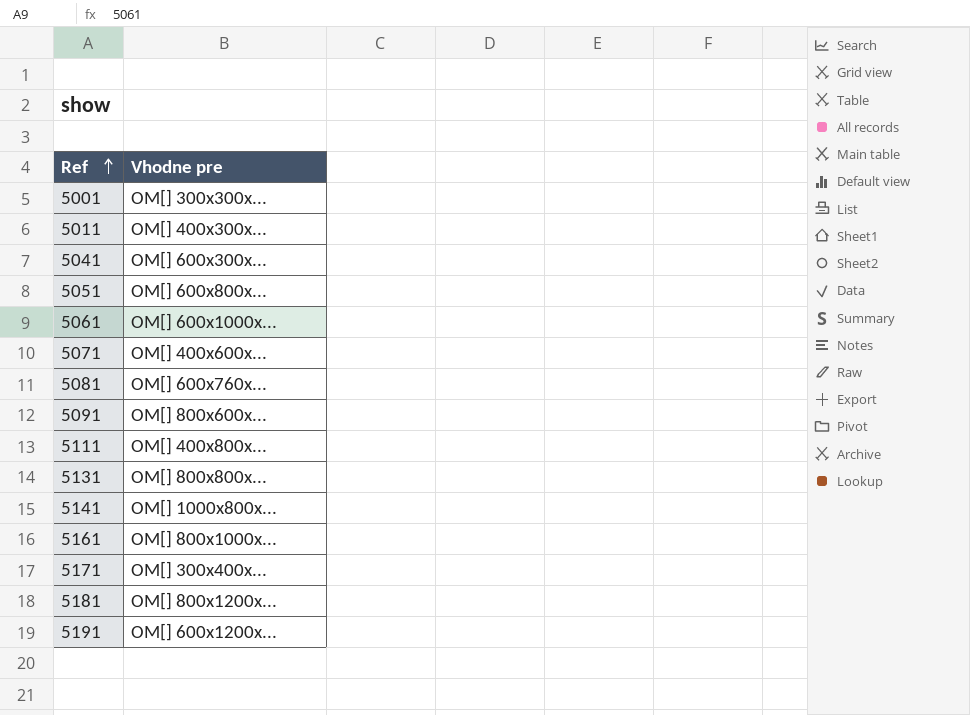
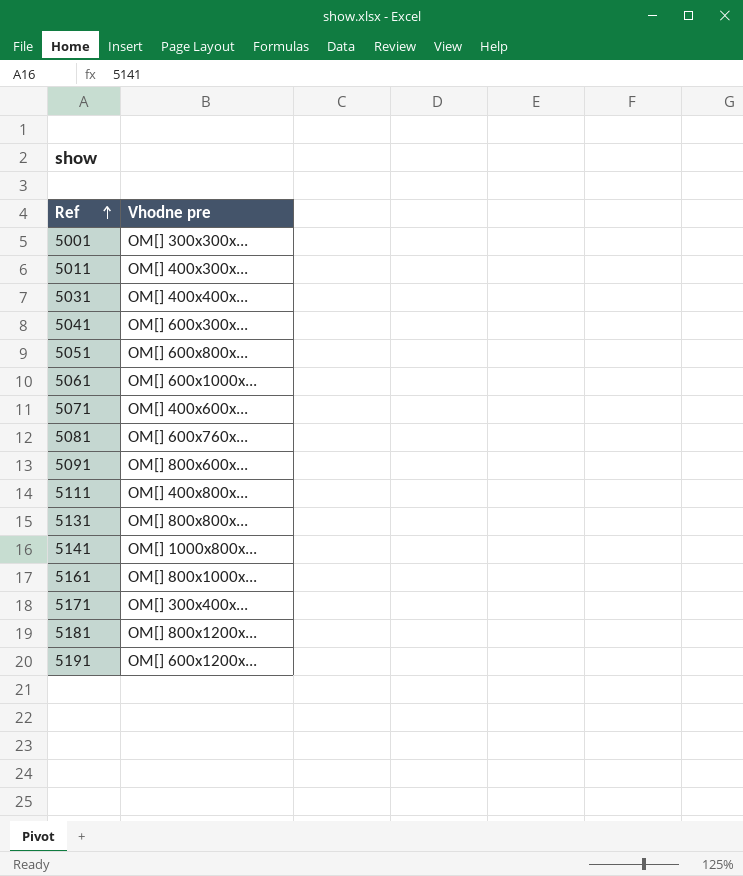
row 5031: none -> OM[] 400x400x...

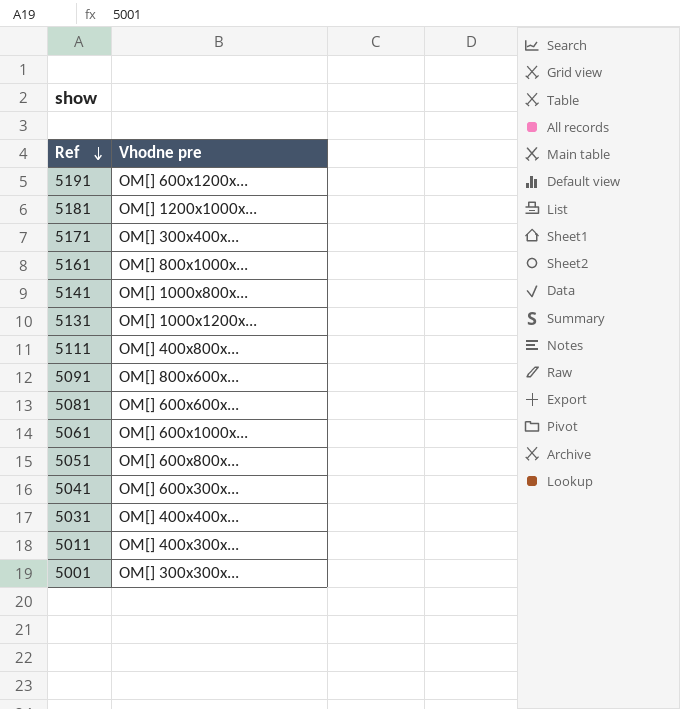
row order: Ref ascending -> Ref descending
row 5071: OM[] 400x600x... -> none
5181 | Vhodne pre: OM[] 800x1200x... -> OM[] 1200x1000x...
5131 | Vhodne pre: OM[] 800x800x... -> OM[] 1000x1200x...
5081 | Vhodne pre: OM[] 600x760x... -> OM[] 600x600x...

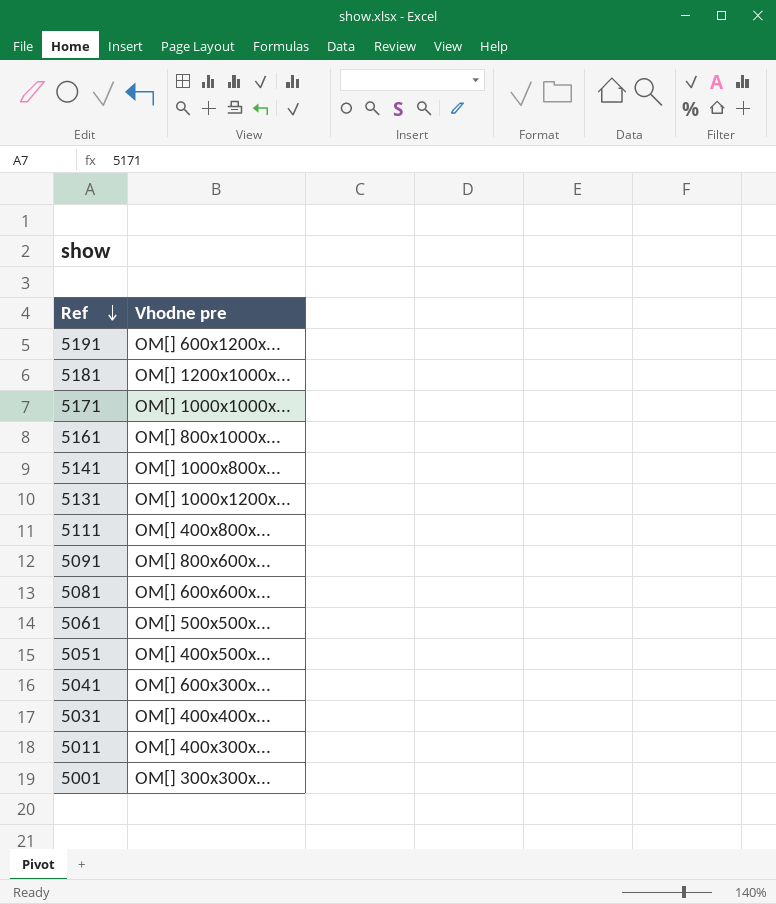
5171 | Vhodne pre: OM[] 300x400x... -> OM[] 1000x1000x...
5061 | Vhodne pre: OM[] 600x1000x... -> OM[] 500x500x...
5051 | Vhodne pre: OM[] 600x800x... -> OM[] 400x500x...

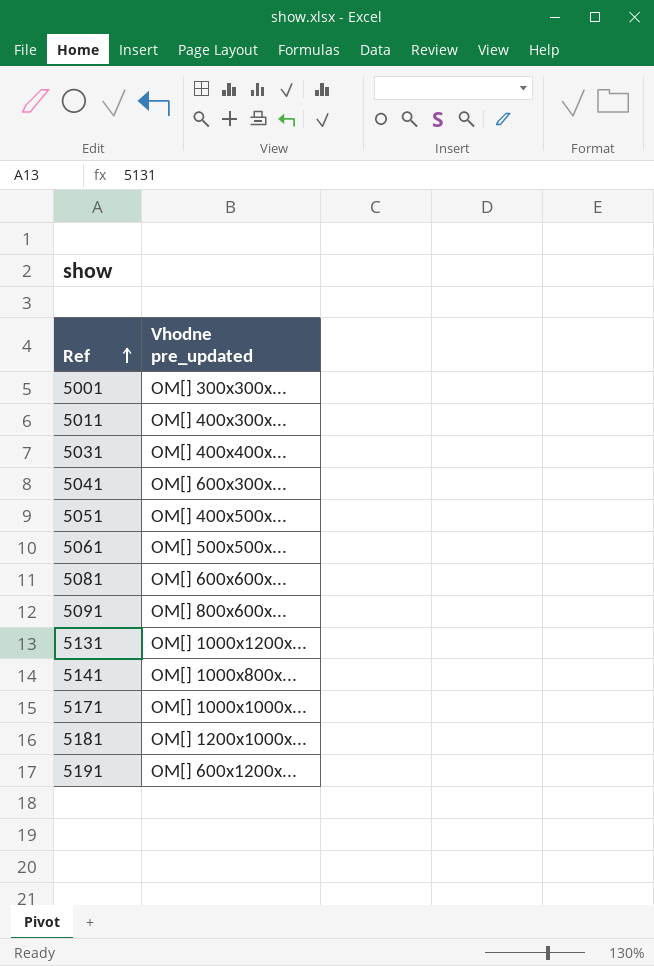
row order: Ref descending -> Ref ascending
column name: Vhodne pre -> Vhodne pre_updated
row 5161: OM[] 800x1000x... -> none
row 5111: OM[] 400x800x... -> none

